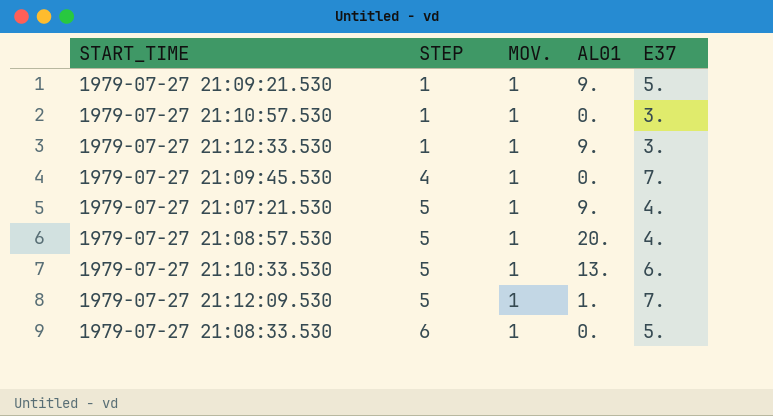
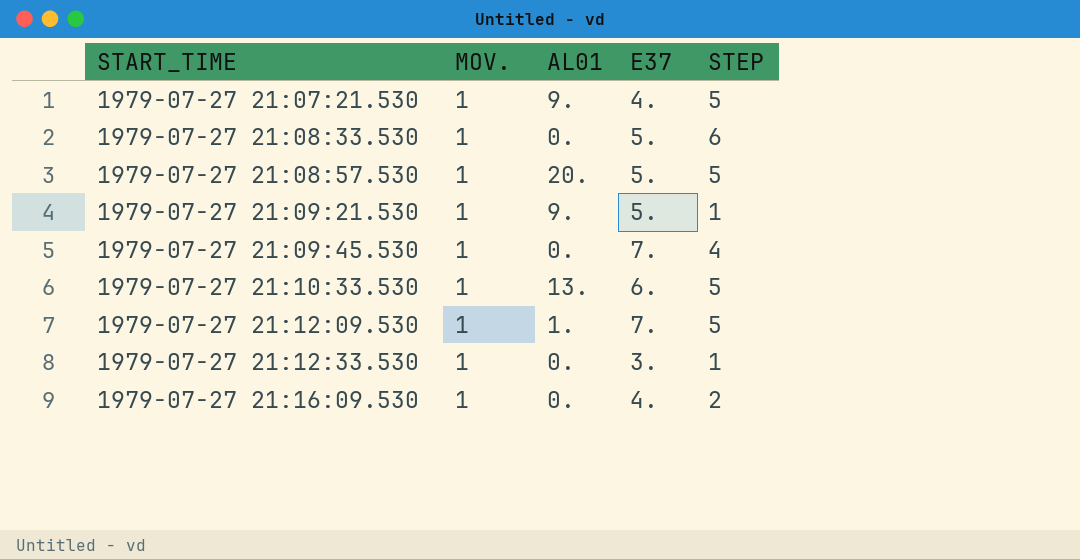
row order: STEP ascending -> START_TIME ascending
column STEP | position: 2 -> 5
row 1979-07-27 21:10:57.530: 1 | 1 | 0. | 3. -> none
1979-07-27 21:08:57.530 | E37: 4. -> 5.
1979-07-27 21:12:33.530 | AL01: 9. -> 0.
row 1979-07-27 21:16:09.530: none -> 1 | 0. | 4. | 2

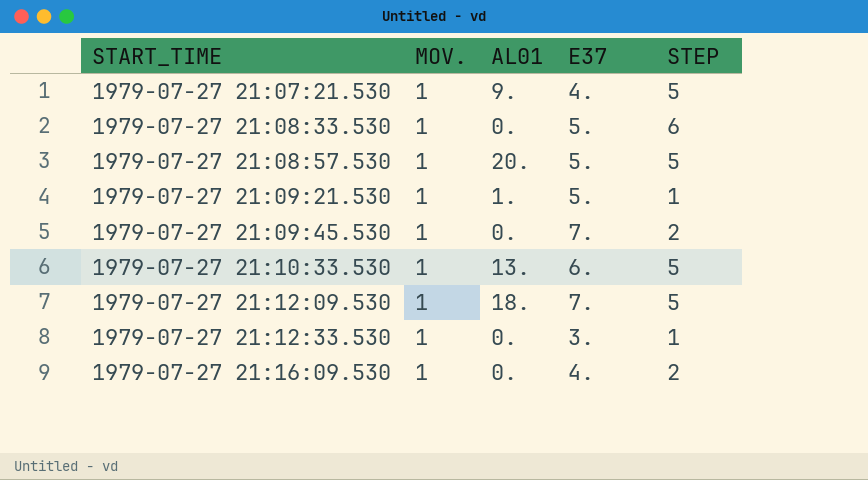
1979-07-27 21:09:21.530 | AL01: 9. -> 1.
1979-07-27 21:09:45.530 | STEP: 4 -> 2
1979-07-27 21:12:09.530 | AL01: 1. -> 18.

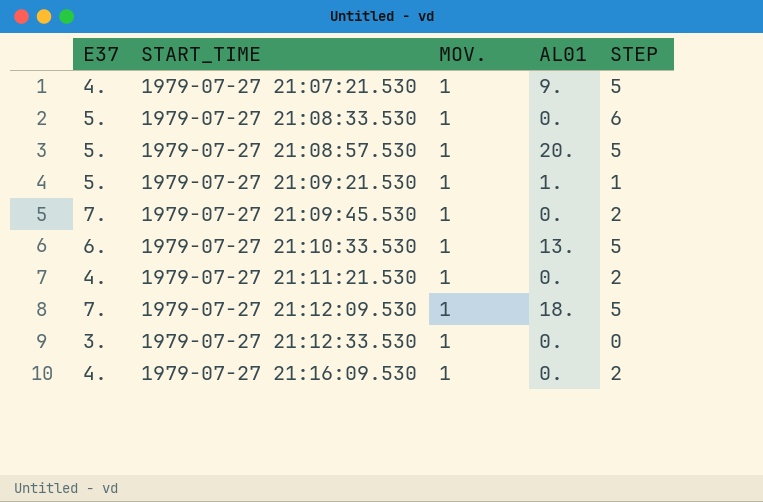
column E37 | position: 4 -> 1
row 1979-07-27 21:11:21.530: none -> 4. | 1 | 0. | 2
1979-07-27 21:12:33.530 | STEP: 1 -> 0

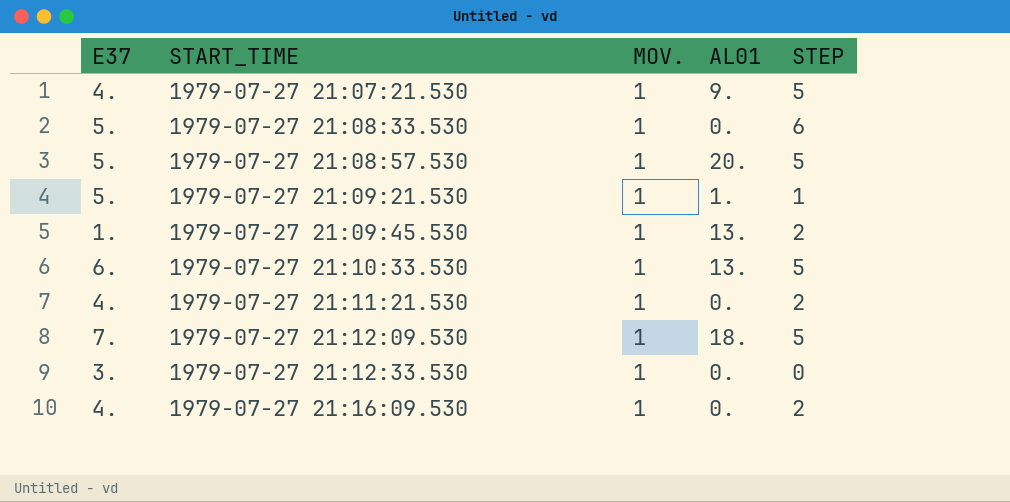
1979-07-27 21:09:45.530 | E37: 7. -> 1.
1979-07-27 21:09:45.530 | AL01: 0. -> 13.

